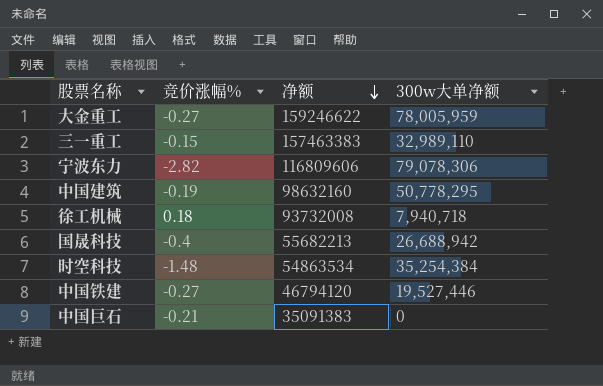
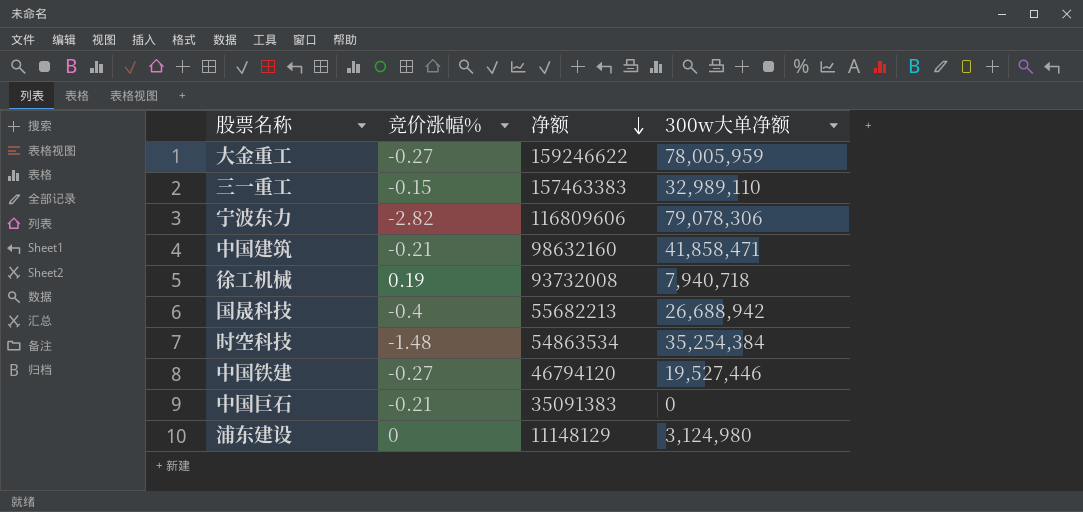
中国建筑 | 竞价涨幅%: -0.19 -> -0.21
中国建筑 | 300w大单净额: 50,778,295 -> 41,858,471
徐工机械 | 竞价涨幅%: 0.18 -> 0.19
row 浦东建设: none -> 0 | 11148129 | 3,124,980

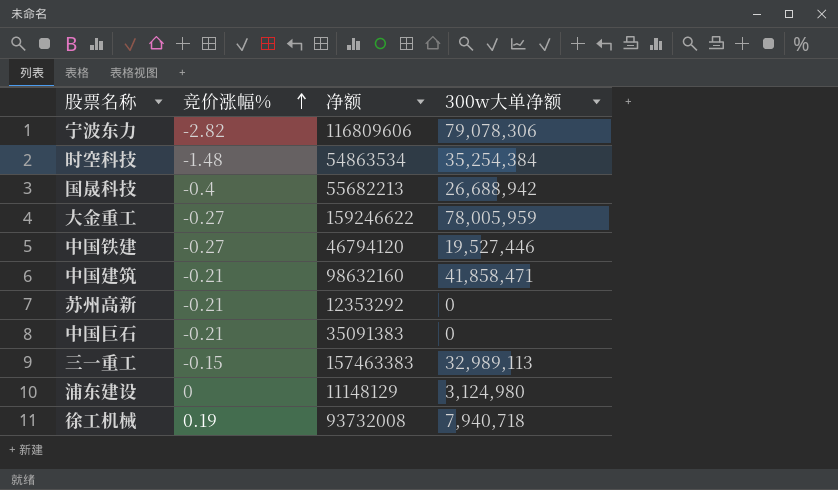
row order: 净额 descending -> 竞价涨幅% ascending
row 苏州高新: none -> -0.21 | 12353292 | 0
三一重工 | 300w大单净额: 32,989,110 -> 32,989,113

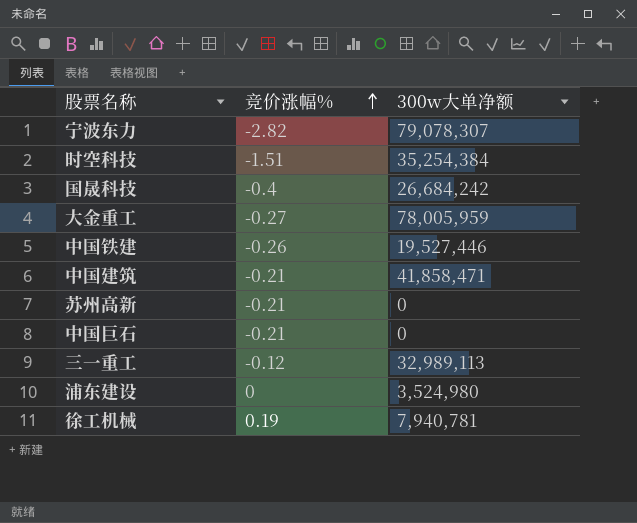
column 净额 | position: 3 -> none
宁波东力 | 300w大单净额: 79,078,306 -> 79,078,307
时空科技 | 竞价涨幅%: -1.48 -> -1.51
国晟科技 | 300w大单净额: 26,688,942 -> 26,684,242
中国铁建 | 竞价涨幅%: -0.27 -> -0.26
三一重工 | 竞价涨幅%: -0.15 -> -0.12
浦东建设 | 300w大单净额: 3,124,980 -> 3,524,980
徐工机械 | 300w大单净额: 7,940,718 -> 7,940,781

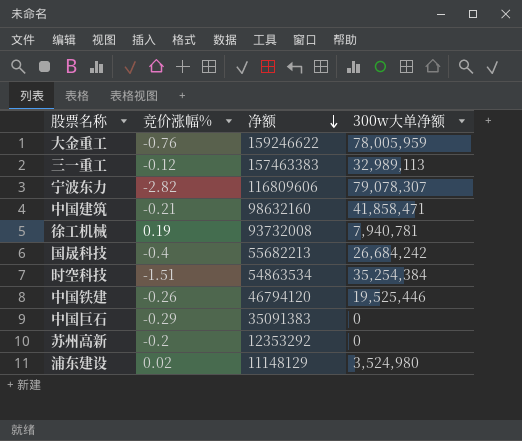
row order: 竞价涨幅% ascending -> 净额 descending
column 净额 | position: none -> 3
大金重工 | 竞价涨幅%: -0.27 -> -0.76
中国铁建 | 300w大单净额: 19,527,446 -> 19,525,446
中国巨石 | 竞价涨幅%: -0.21 -> -0.29
苏州高新 | 竞价涨幅%: -0.21 -> -0.2
浦东建设 | 竞价涨幅%: 0 -> 0.02

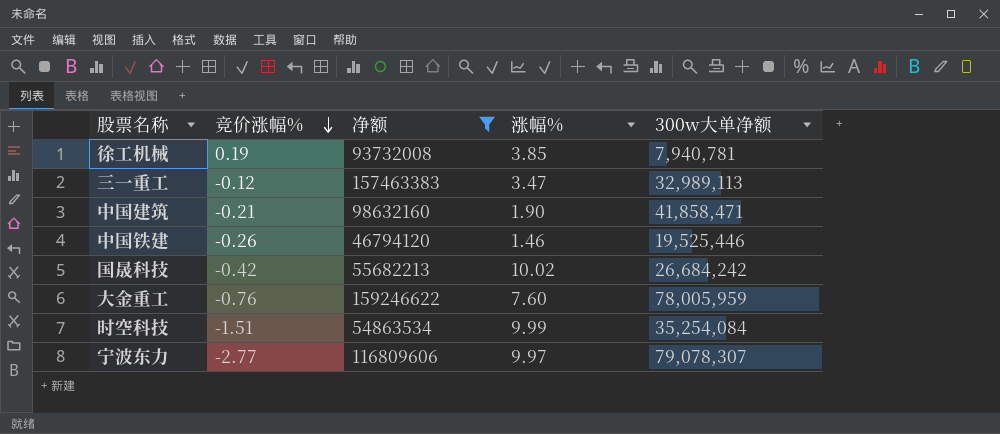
filter: none -> 净额 >= 46794120
row order: 净额 descending -> 竞价涨幅% descending
column 涨幅% | position: none -> 4
国晟科技 | 竞价涨幅%: -0.4 -> -0.42
时空科技 | 300w大单净额: 35,254,384 -> 35,254,084
宁波东力 | 竞价涨幅%: -2.82 -> -2.77

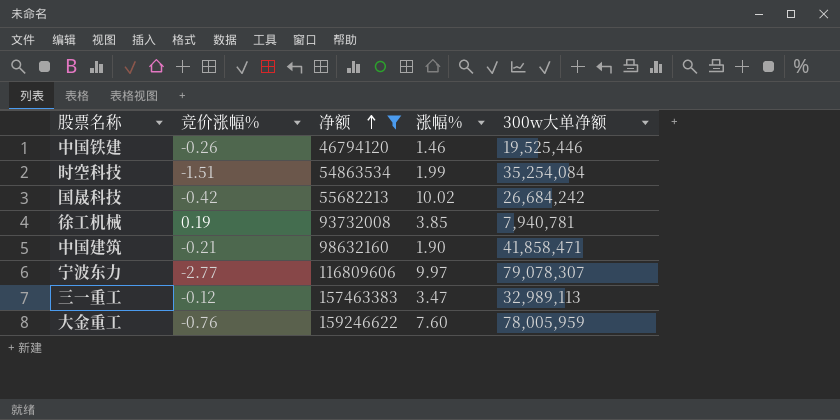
row order: 竞价涨幅% descending -> 净额 ascending
时空科技 | 涨幅%: 9.99 -> 1.99

